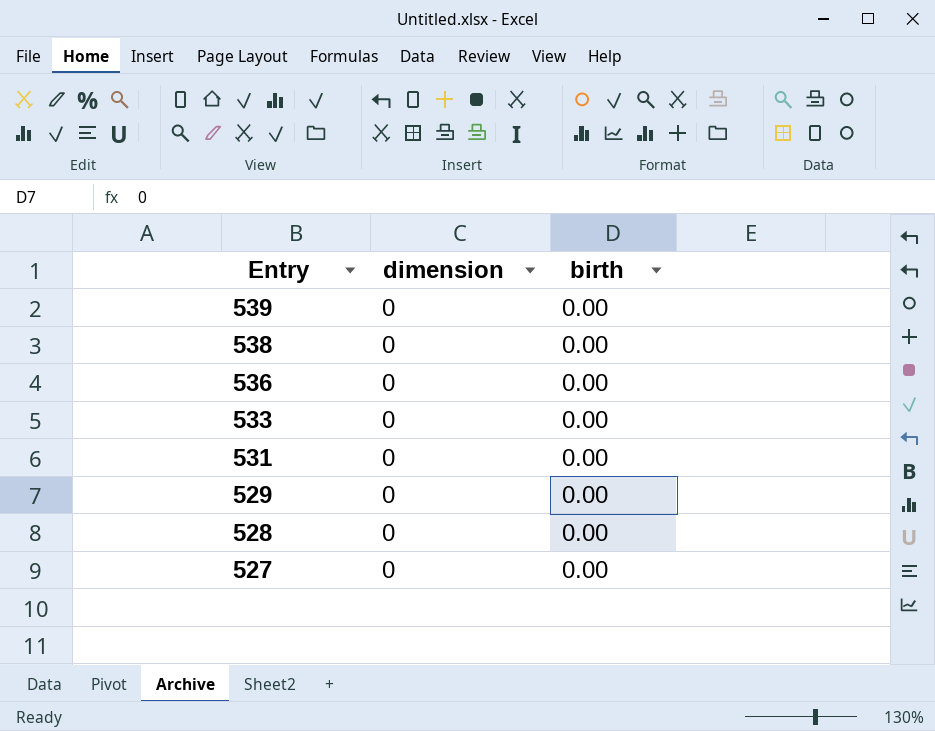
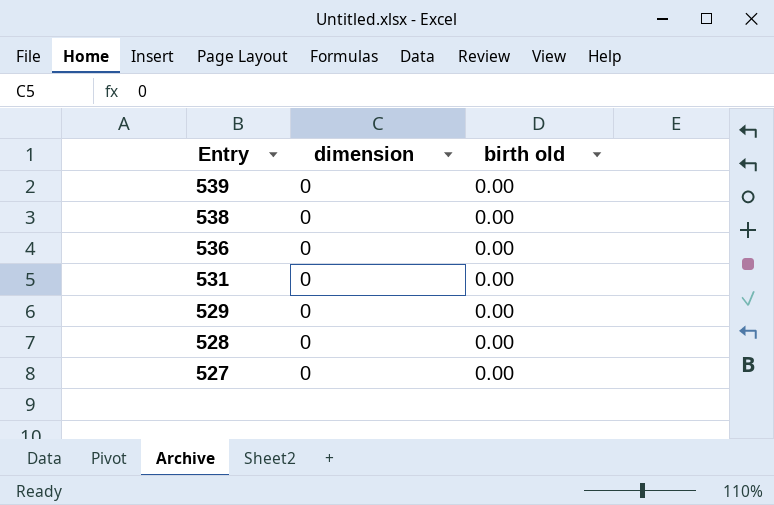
column name: birth -> birth old
row 533: 0 | 0.00 -> none

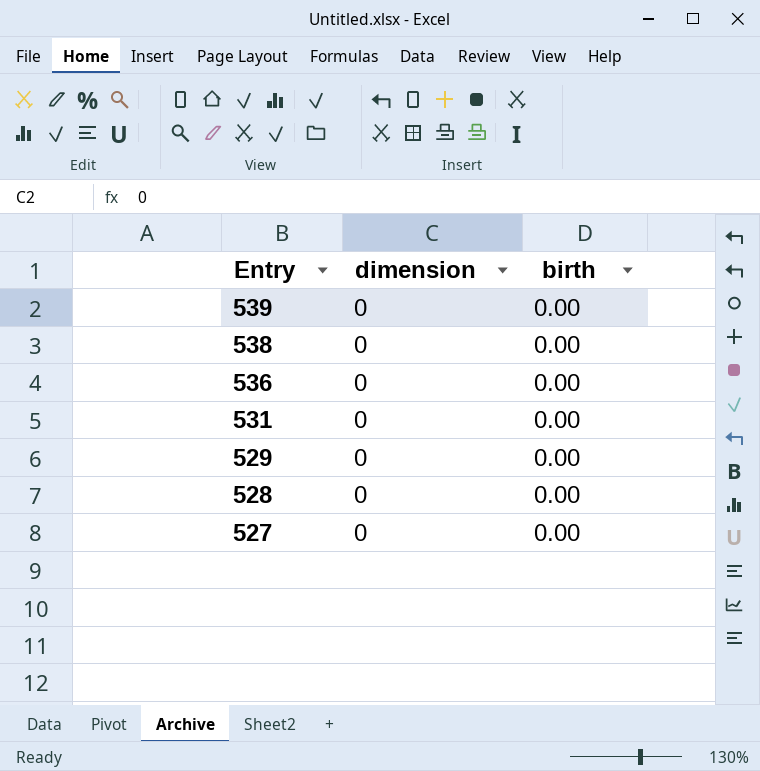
column name: birth old -> birth

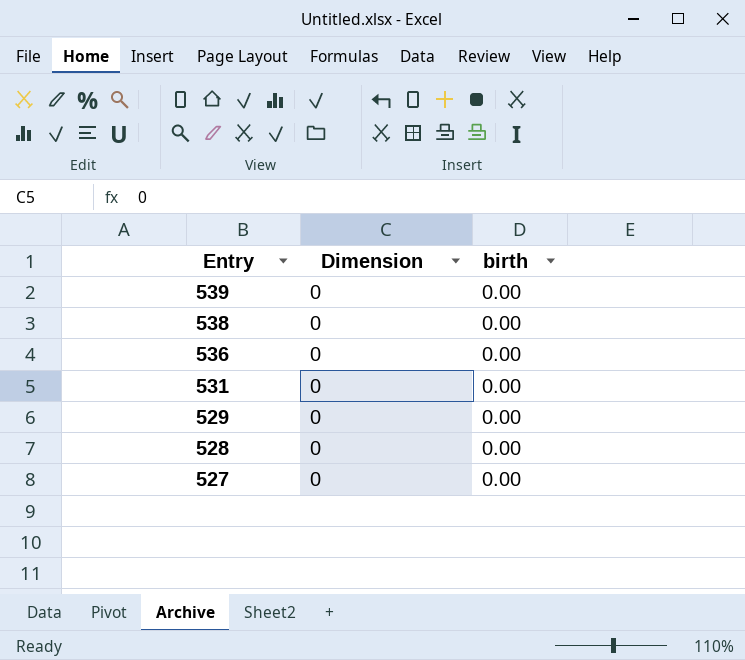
column name: dimension -> Dimension

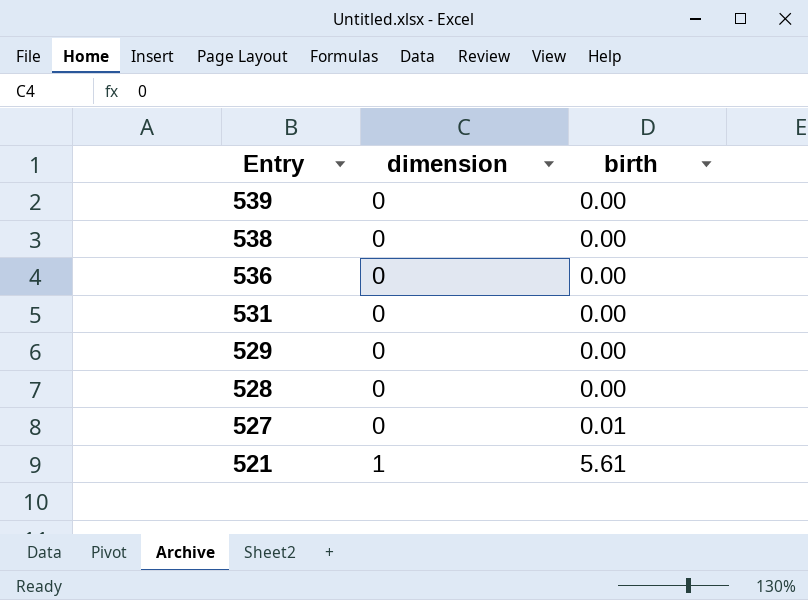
column name: Dimension -> dimension
527 | birth: 0.00 -> 0.01
row 521: none -> 1 | 5.61

